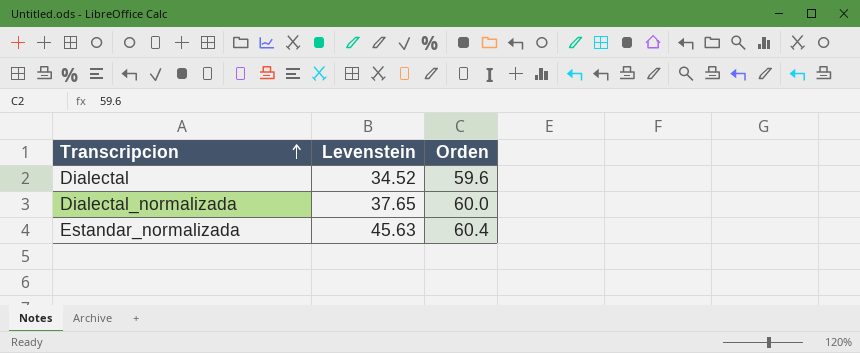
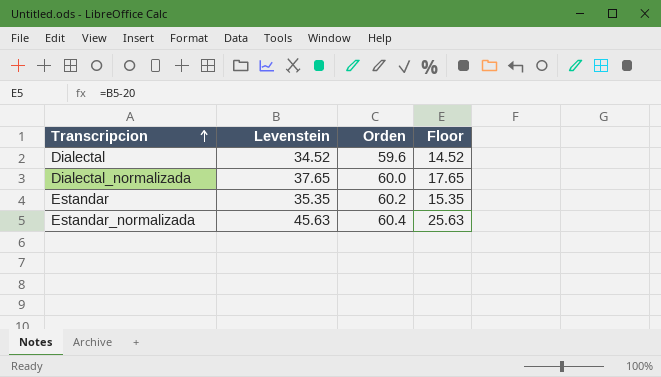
column Floor | formula: none -> [Levenstein] - 20
row Estandar: none -> 35.35 | 60.2 | 15.35

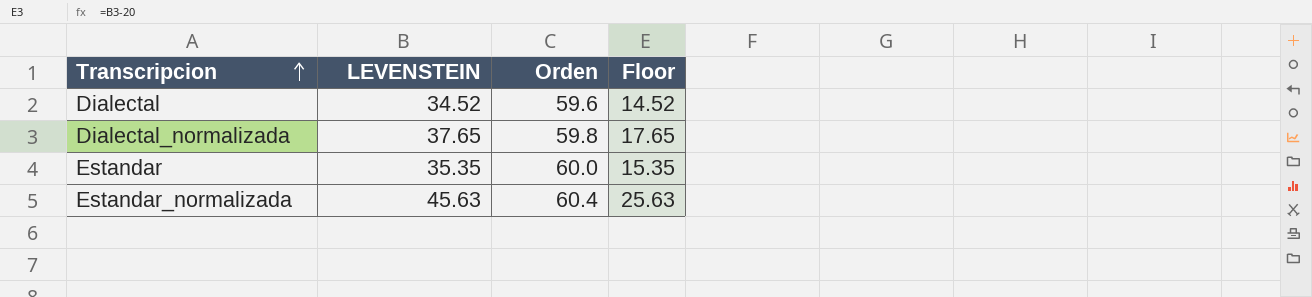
column name: Levenstein -> LEVENSTEIN
Dialectal_normalizada | Orden: 60.0 -> 59.8
Estandar | Orden: 60.2 -> 60.0

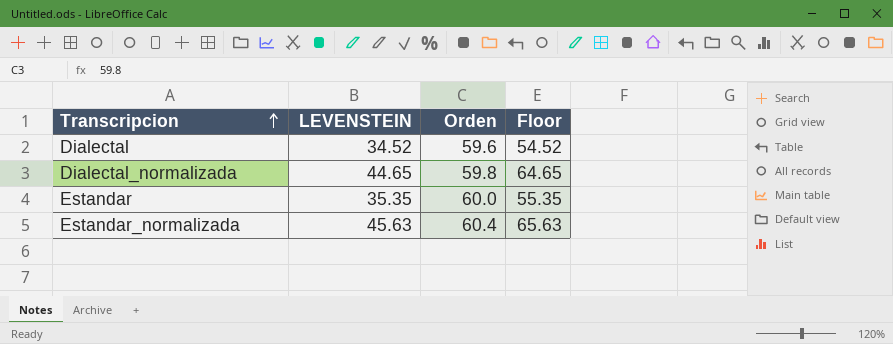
column Floor | formula: [LEVENSTEIN] - 20 -> [LEVENSTEIN] + 20
Dialectal_normalizada | LEVENSTEIN: 37.65 -> 44.65

